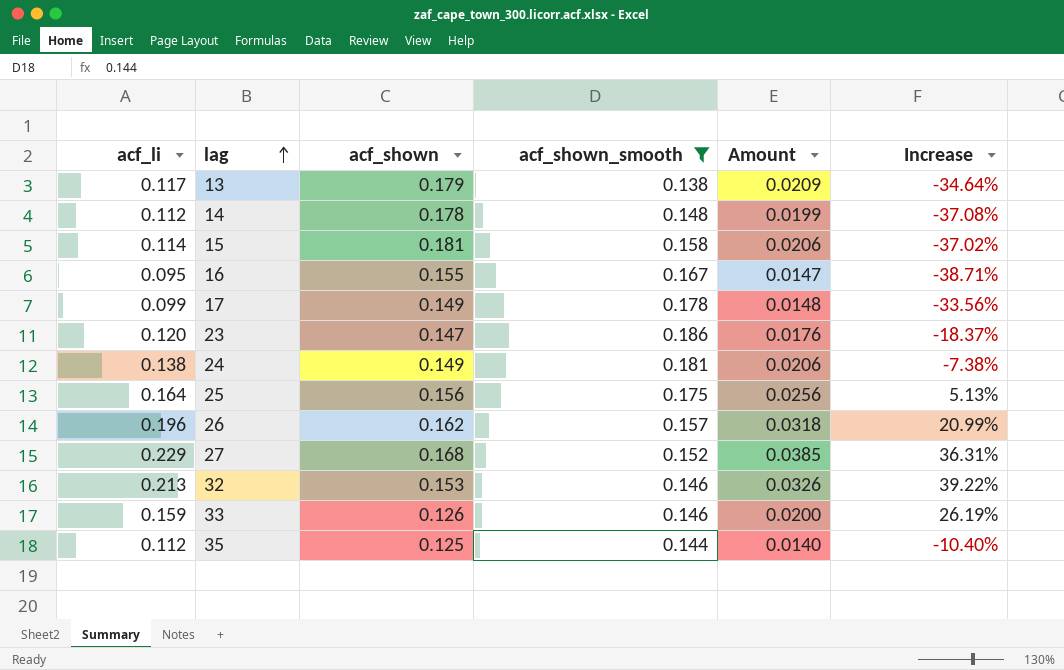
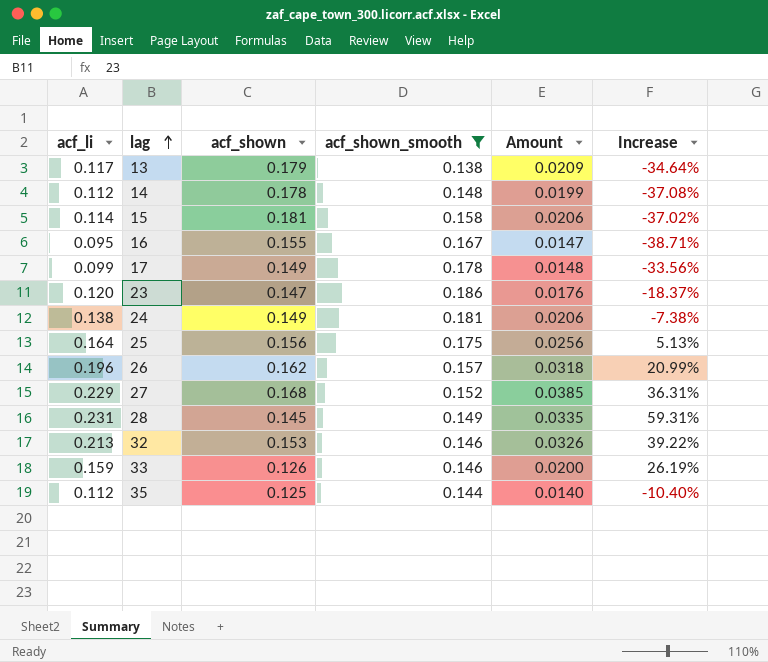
row 28: none -> 0.231 | 0.145 | 0.149 | 0.0335 | 59.31%

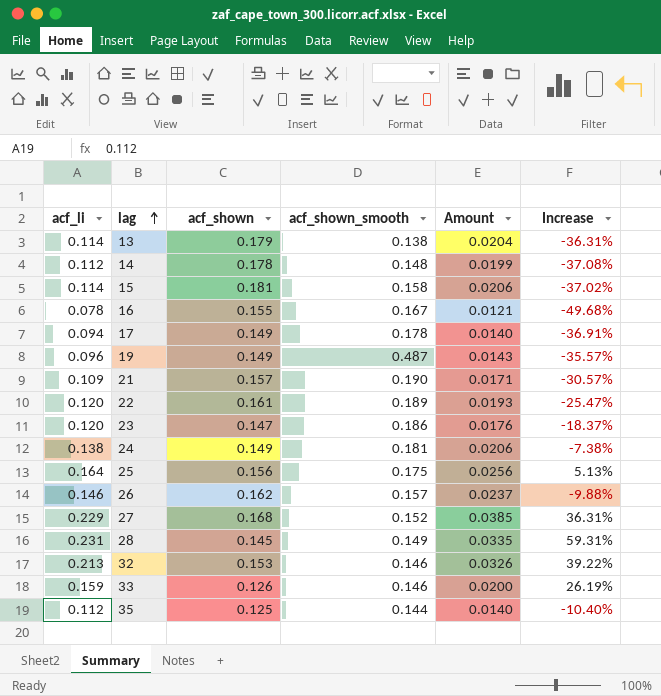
filter: acf_shown_smooth <= 0.186 -> none
13 | acf_li: 0.117 -> 0.114
13 | Amount: 0.0209 -> 0.0204
13 | Increase: -34.64% -> -36.31%
16 | acf_li: 0.095 -> 0.078
16 | Amount: 0.0147 -> 0.0121
16 | Increase: -38.71% -> -49.68%
17 | acf_li: 0.099 -> 0.094
17 | Amount: 0.0148 -> 0.0140
17 | Increase: -33.56% -> -36.91%
26 | acf_li: 0.196 -> 0.146
26 | Amount: 0.0318 -> 0.0237
26 | Increase: 20.99% -> -9.88%

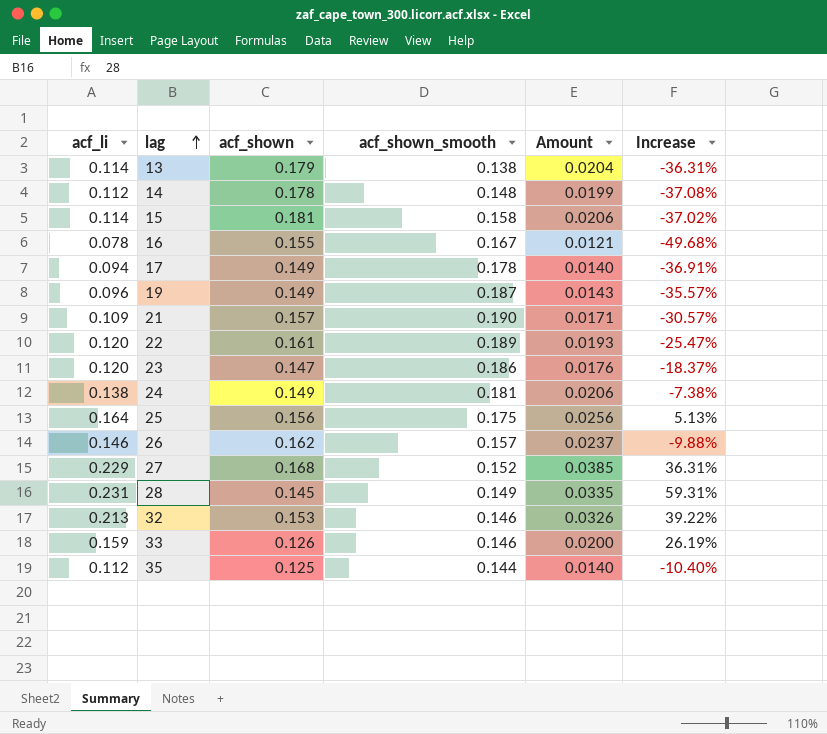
19 | acf_shown_smooth: 0.487 -> 0.187

